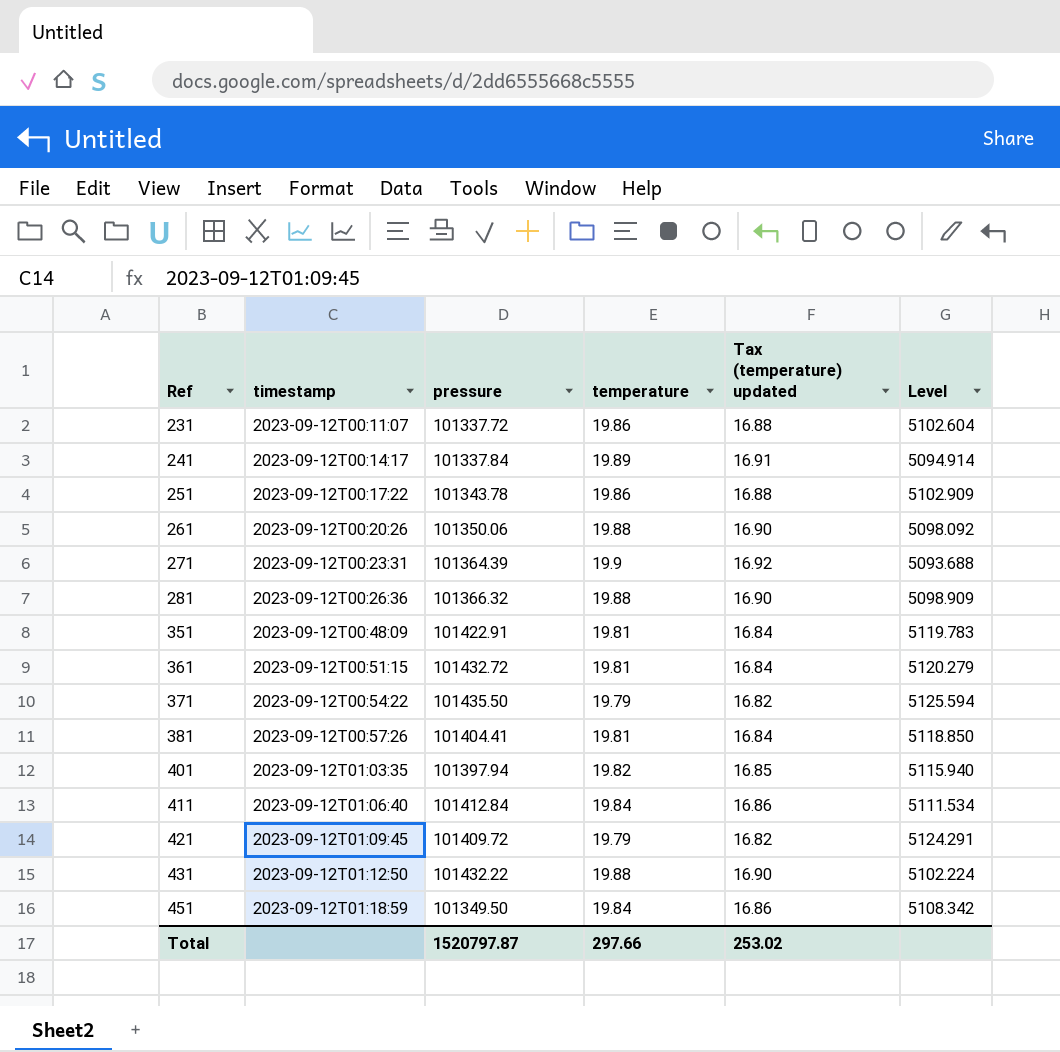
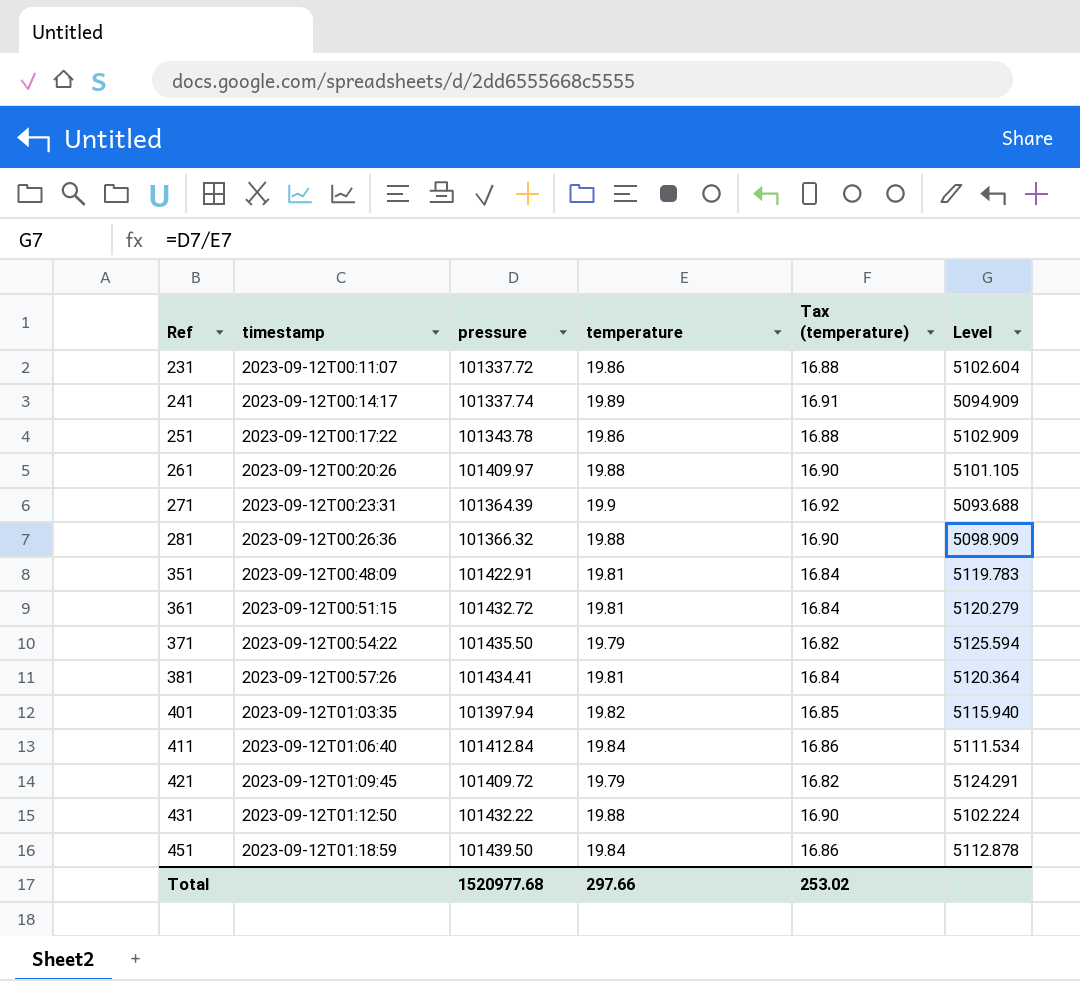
column name: Tax (temperature) updated -> Tax (temperature)
241 | pressure: 101337.84 -> 101337.74
241 | Level: 5094.914 -> 5094.909
261 | pressure: 101350.06 -> 101409.97
261 | Level: 5098.092 -> 5101.105
381 | pressure: 101404.41 -> 101434.41
381 | Level: 5118.850 -> 5120.364
451 | pressure: 101349.50 -> 101439.50
451 | Level: 5108.342 -> 5112.878
Total | pressure: 1520797.87 -> 1520977.68

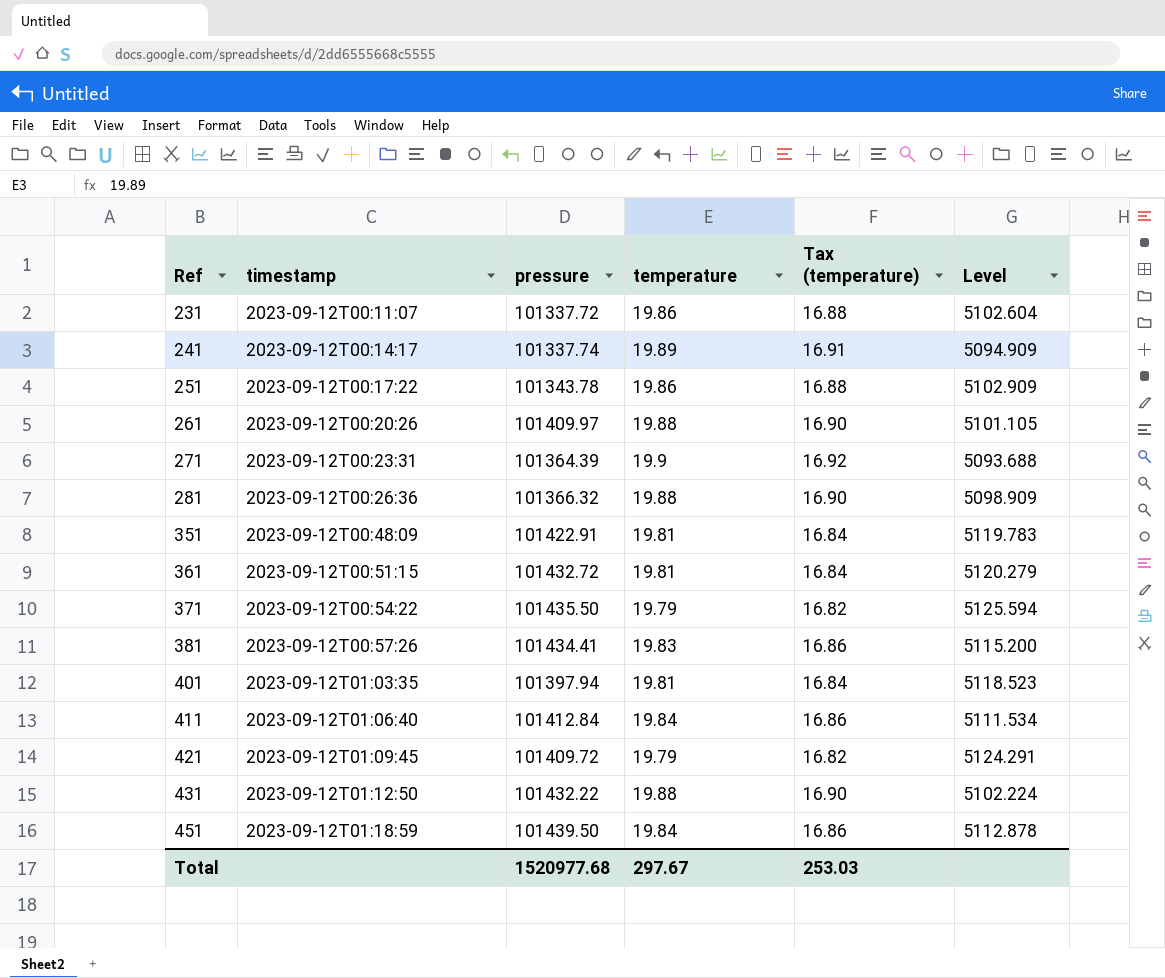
381 | temperature: 19.81 -> 19.83
381 | Tax (temperature): 16.84 -> 16.86
381 | Level: 5120.364 -> 5115.200
401 | temperature: 19.82 -> 19.81
401 | Tax (temperature): 16.85 -> 16.84
401 | Level: 5115.940 -> 5118.523
Total | temperature: 297.66 -> 297.67
Total | Tax (temperature): 253.02 -> 253.03

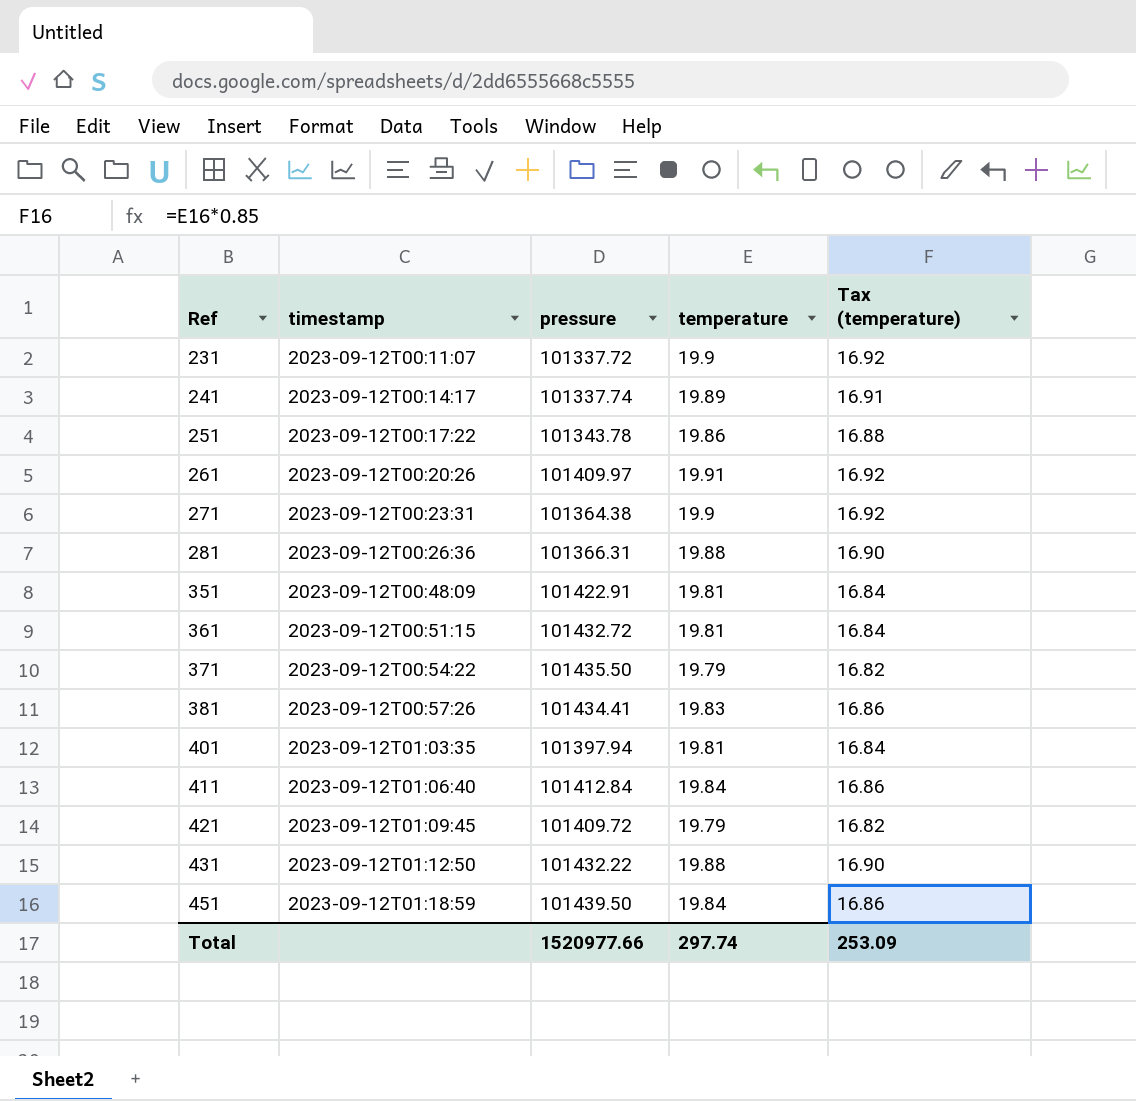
column Level | formula: [pressure] / [temperature] -> none
231 | temperature: 19.86 -> 19.9
231 | Tax (temperature): 16.88 -> 16.92
261 | temperature: 19.88 -> 19.91
261 | Tax (temperature): 16.90 -> 16.92
271 | pressure: 101364.39 -> 101364.38
281 | pressure: 101366.32 -> 101366.31
Total | pressure: 1520977.68 -> 1520977.66
Total | temperature: 297.67 -> 297.74
Total | Tax (temperature): 253.03 -> 253.09

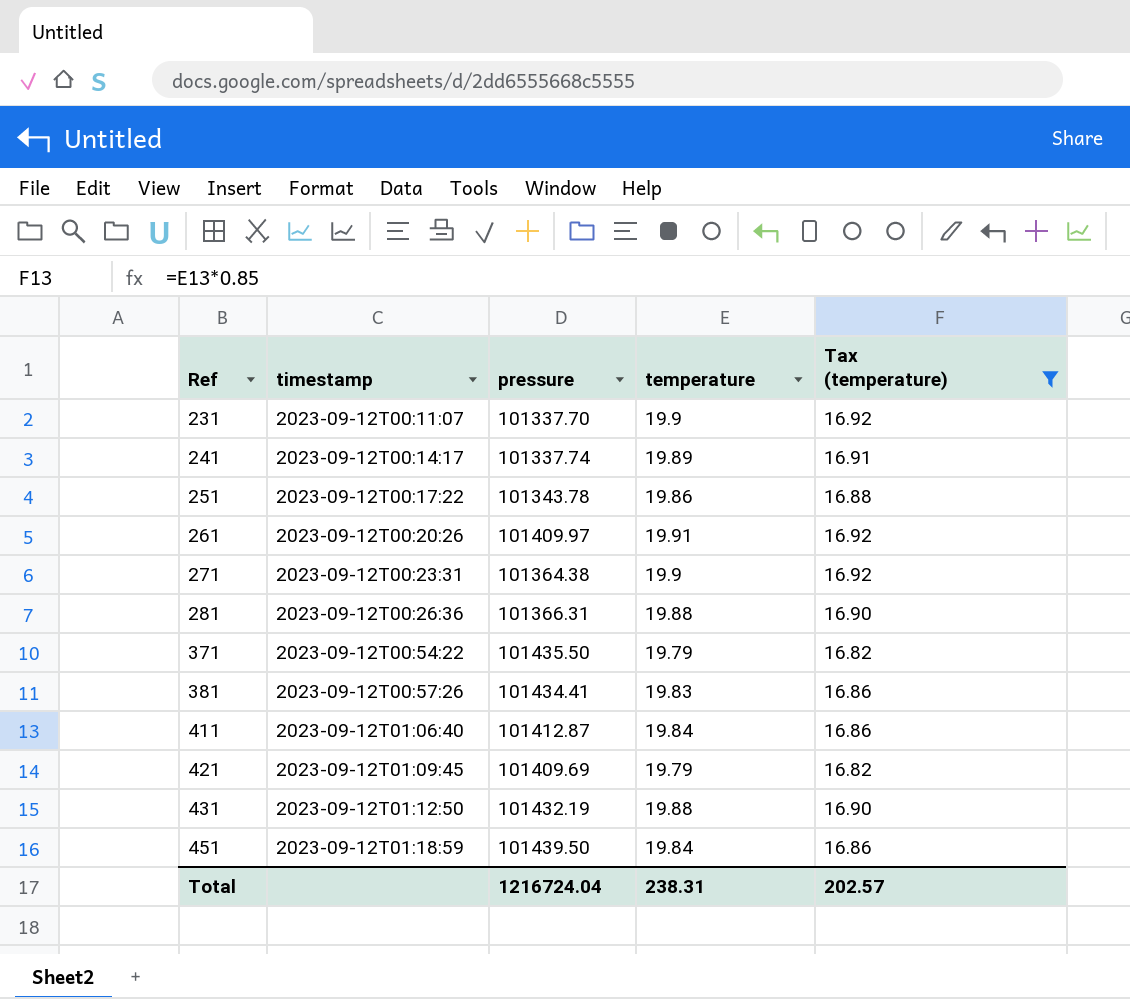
filter: none -> Tax (temperature) != 16.84
231 | pressure: 101337.72 -> 101337.70
411 | pressure: 101412.84 -> 101412.87
421 | pressure: 101409.72 -> 101409.69
431 | pressure: 101432.22 -> 101432.19
Total | pressure: 1520977.66 -> 1216724.04
Total | temperature: 297.74 -> 238.31
Total | Tax (temperature): 253.09 -> 202.57

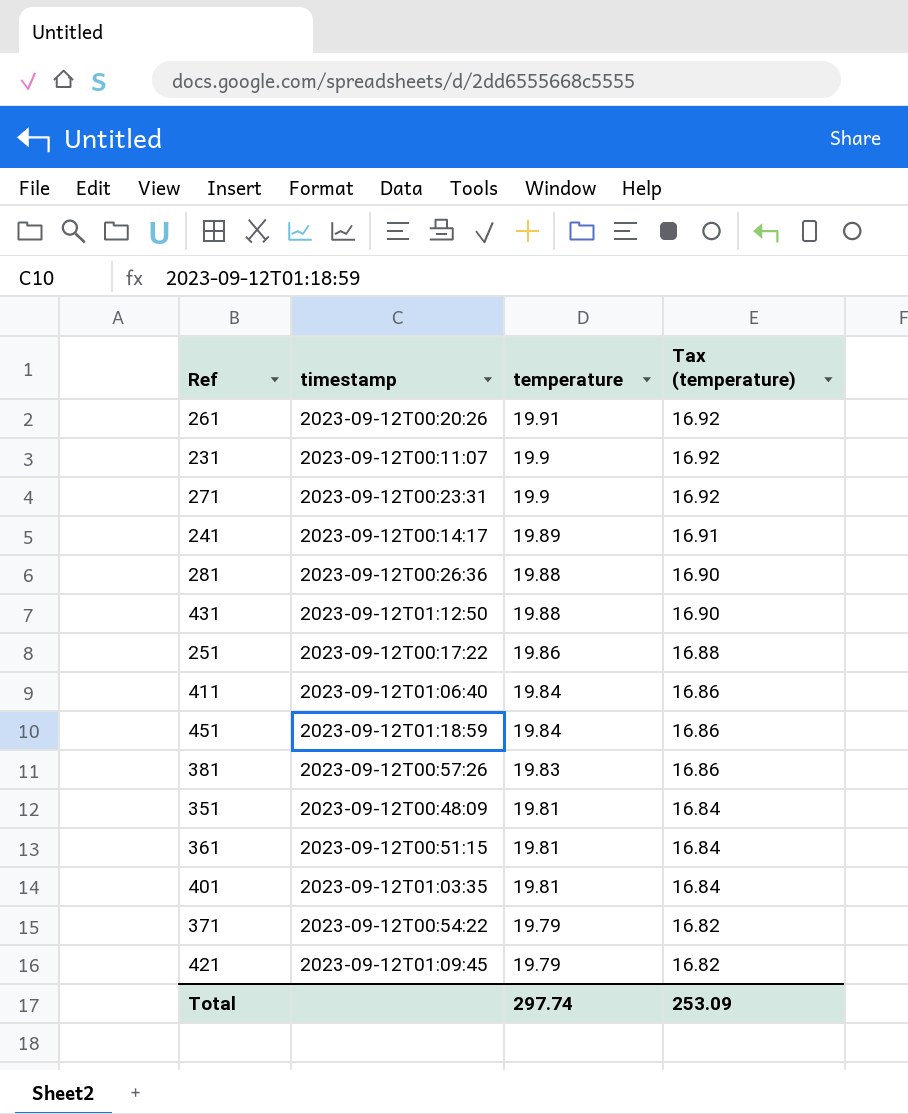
filter: Tax (temperature) != 16.84 -> none
row order: Ref ascending -> temperature descending
column pressure | position: 3 -> none
Total | temperature: 238.31 -> 297.74
Total | Tax (temperature): 202.57 -> 253.09

